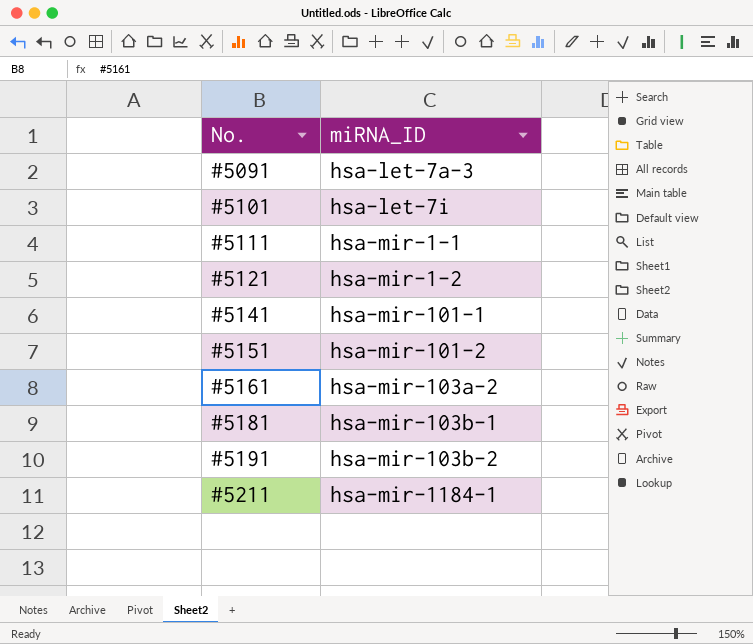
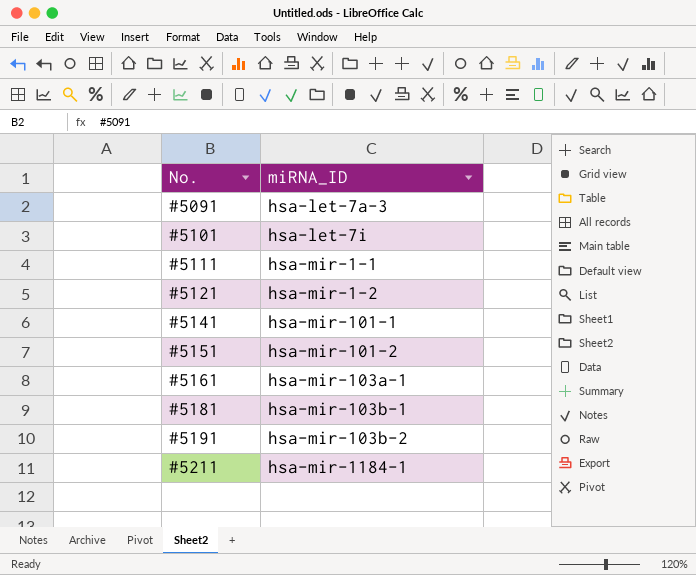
#5161 | miRNA_ID: hsa-mir-103a-2 -> hsa-mir-103a-1

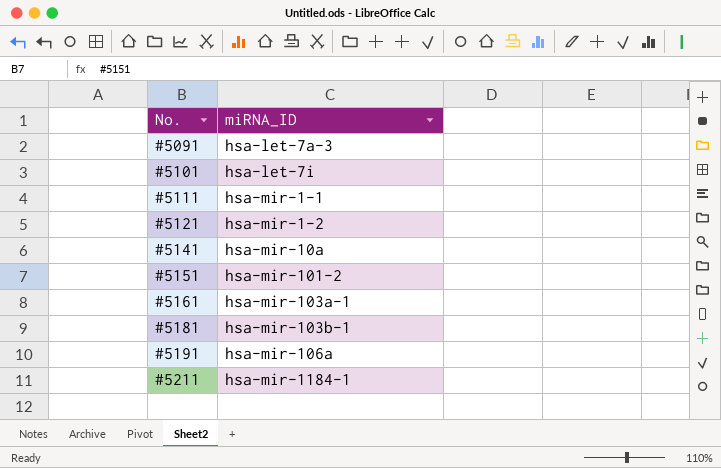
#5141 | miRNA_ID: hsa-mir-101-1 -> hsa-mir-10a
#5191 | miRNA_ID: hsa-mir-103b-2 -> hsa-mir-106a

